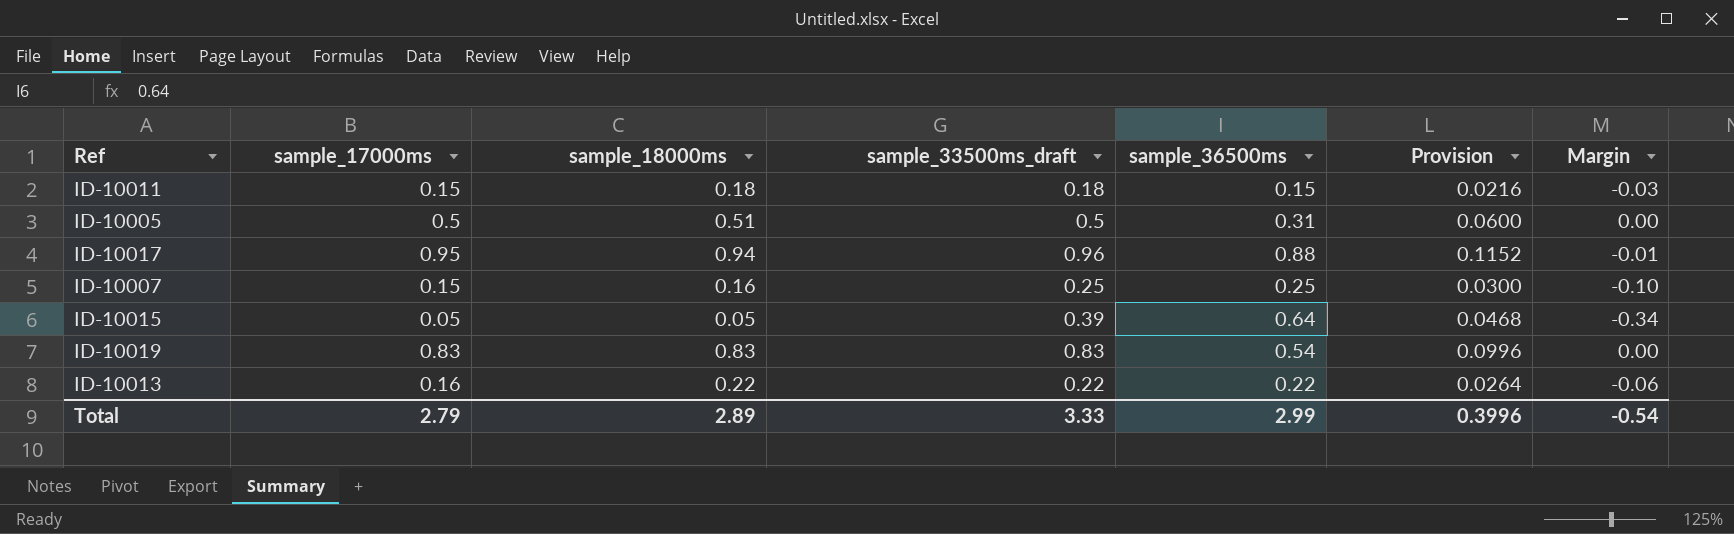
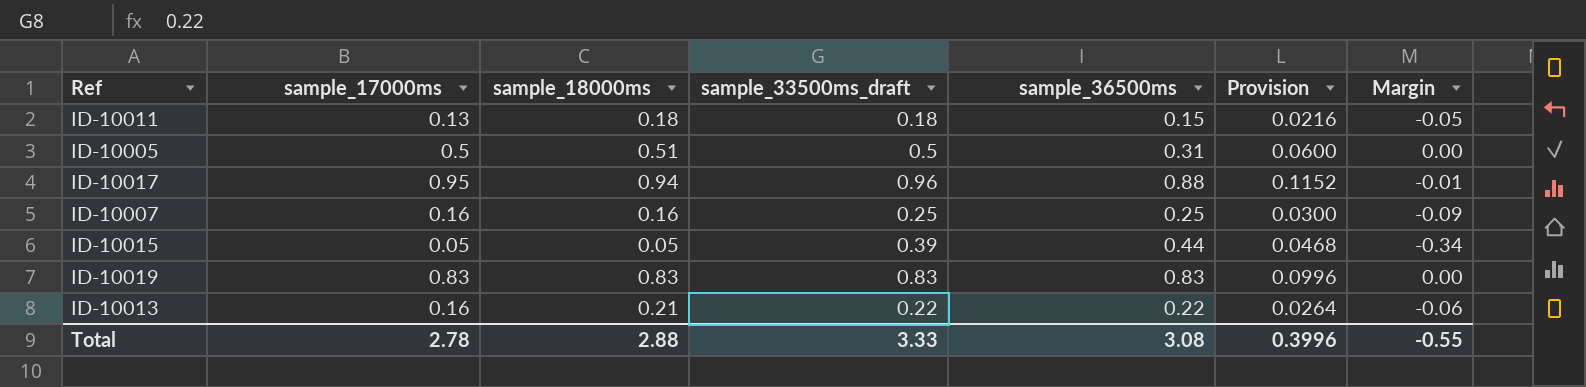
ID-10011 | sample_17000ms: 0.15 -> 0.13
ID-10011 | Margin: -0.03 -> -0.05
ID-10007 | sample_17000ms: 0.15 -> 0.16
ID-10007 | Margin: -0.10 -> -0.09
ID-10015 | sample_36500ms: 0.64 -> 0.44
ID-10019 | sample_36500ms: 0.54 -> 0.83
ID-10013 | sample_18000ms: 0.22 -> 0.21
Total | sample_17000ms: 2.79 -> 2.78
Total | sample_18000ms: 2.89 -> 2.88
Total | sample_36500ms: 2.99 -> 3.08
Total | Margin: -0.54 -> -0.55

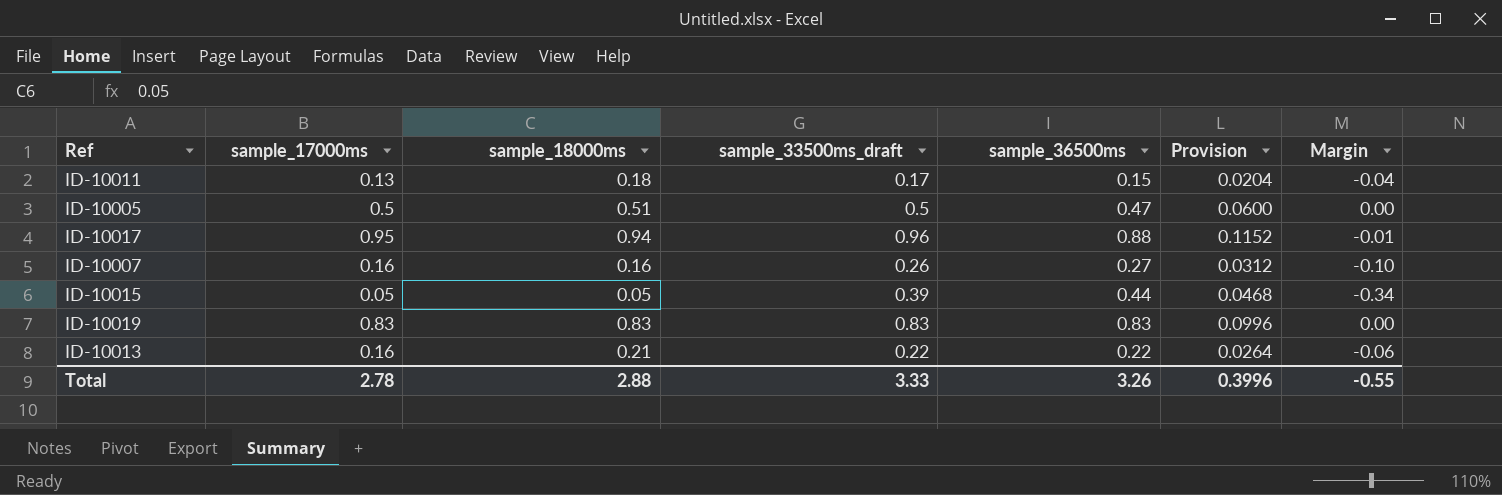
ID-10011 | sample_33500ms_draft: 0.18 -> 0.17
ID-10011 | Provision: 0.0216 -> 0.0204
ID-10011 | Margin: -0.05 -> -0.04
ID-10005 | sample_36500ms: 0.31 -> 0.47
ID-10007 | sample_33500ms_draft: 0.25 -> 0.26
ID-10007 | sample_36500ms: 0.25 -> 0.27
ID-10007 | Provision: 0.0300 -> 0.0312
ID-10007 | Margin: -0.09 -> -0.10
Total | sample_36500ms: 3.08 -> 3.26

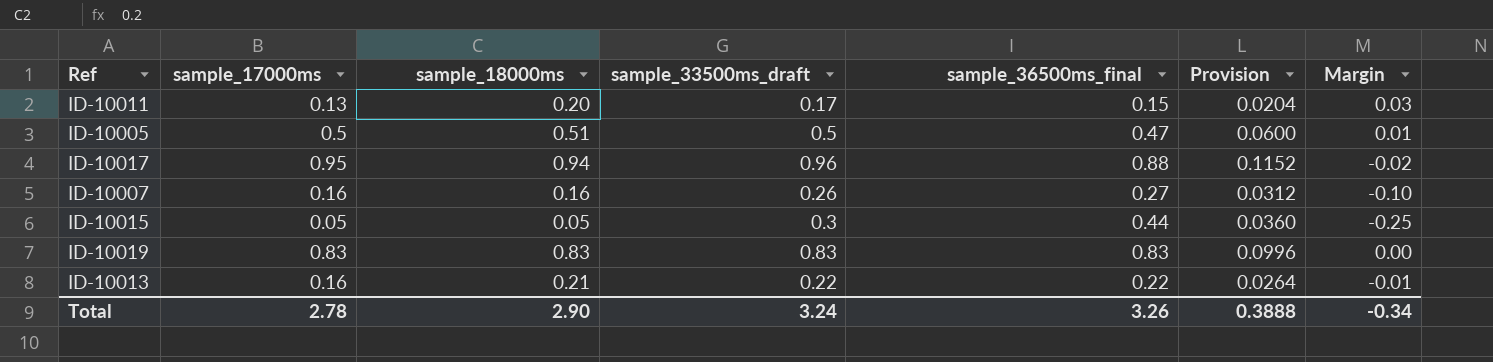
column name: sample_36500ms -> sample_36500ms_final
column Margin | formula: [sample_17000ms] - [sample_33500ms_draft] -> [sample_18000ms] - [sample_33500ms_draft]
ID-10011 | sample_18000ms: 0.18 -> 0.20
ID-10015 | sample_33500ms_draft: 0.39 -> 0.3
ID-10015 | Provision: 0.0468 -> 0.0360
Total | sample_18000ms: 2.88 -> 2.90
Total | sample_33500ms_draft: 3.33 -> 3.24
Total | Provision: 0.3996 -> 0.3888
Total | Margin: -0.55 -> -0.34

